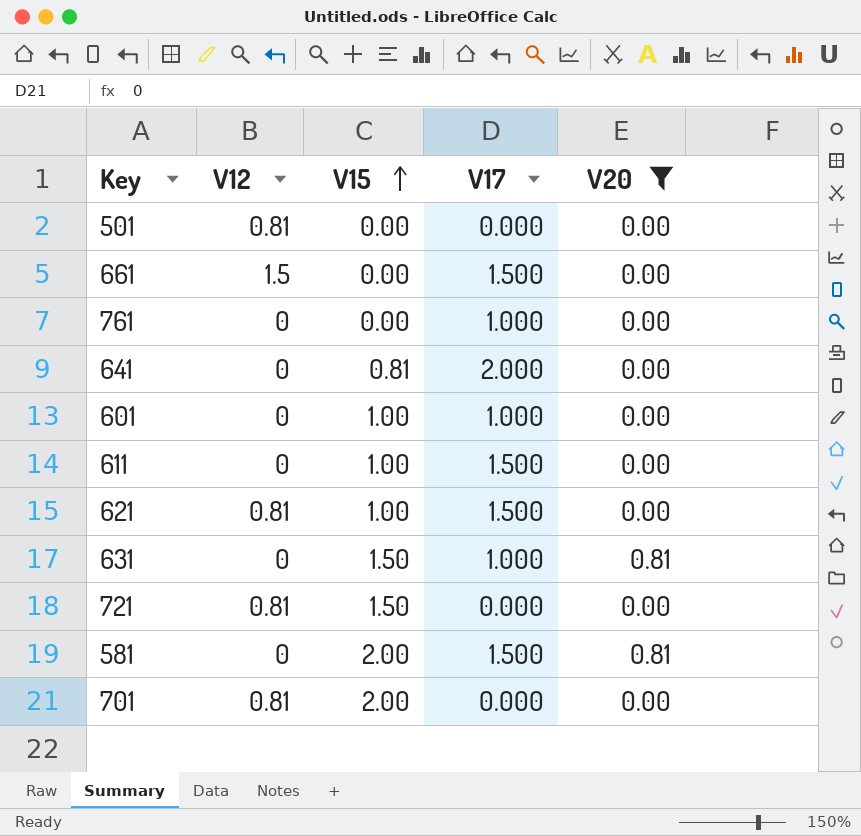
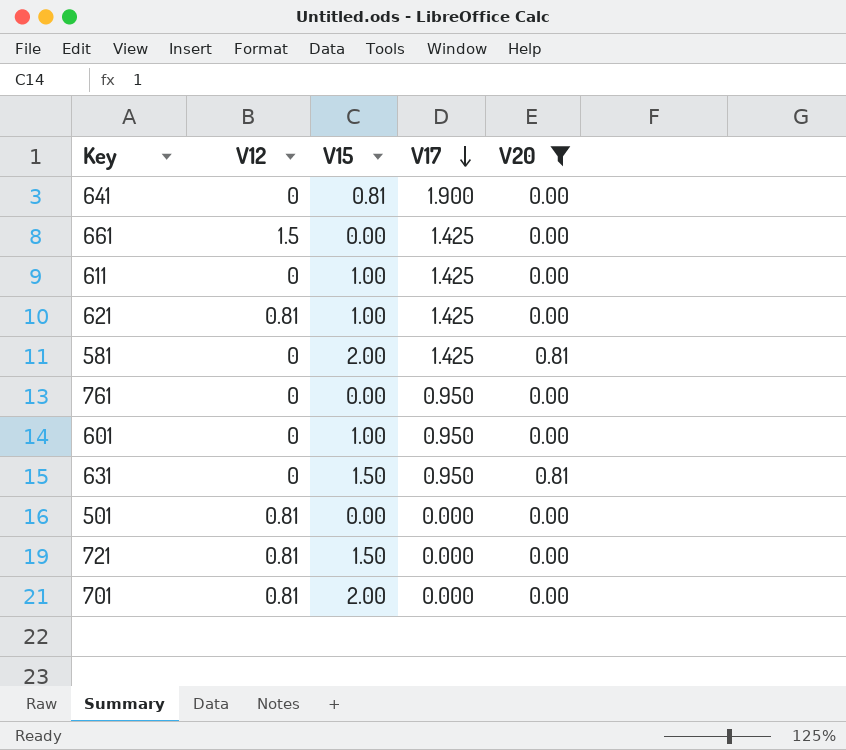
row order: V15 ascending -> V17 descending
641 | V17: 2.000 -> 1.900
661 | V17: 1.500 -> 1.425
611 | V17: 1.500 -> 1.425
621 | V17: 1.500 -> 1.425
581 | V17: 1.500 -> 1.425
761 | V17: 1.000 -> 0.950
601 | V17: 1.000 -> 0.950
631 | V17: 1.000 -> 0.950

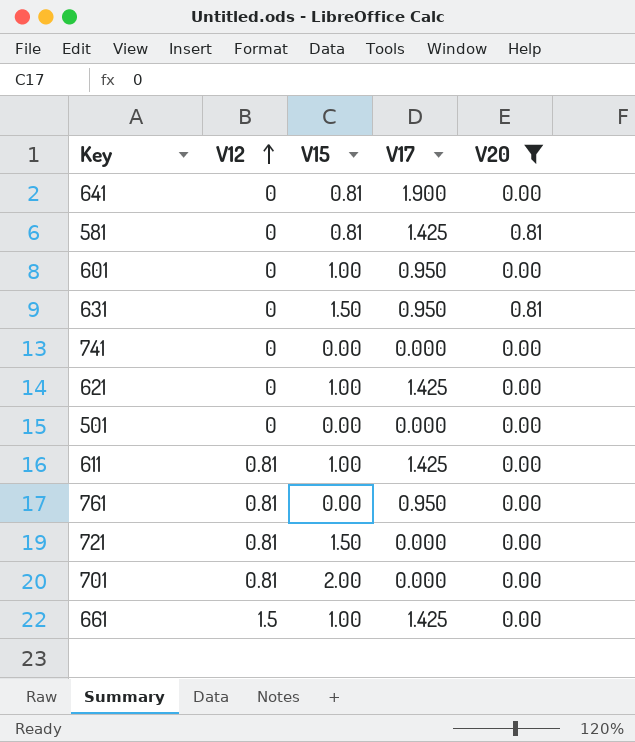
row order: V17 descending -> V12 ascending
581 | V15: 2.00 -> 0.81
row 741: none -> 0 | 0.00 | 0.000 | 0.00
621 | V12: 0.81 -> 0
501 | V12: 0.81 -> 0
611 | V12: 0 -> 0.81
761 | V12: 0 -> 0.81
661 | V15: 0.00 -> 1.00

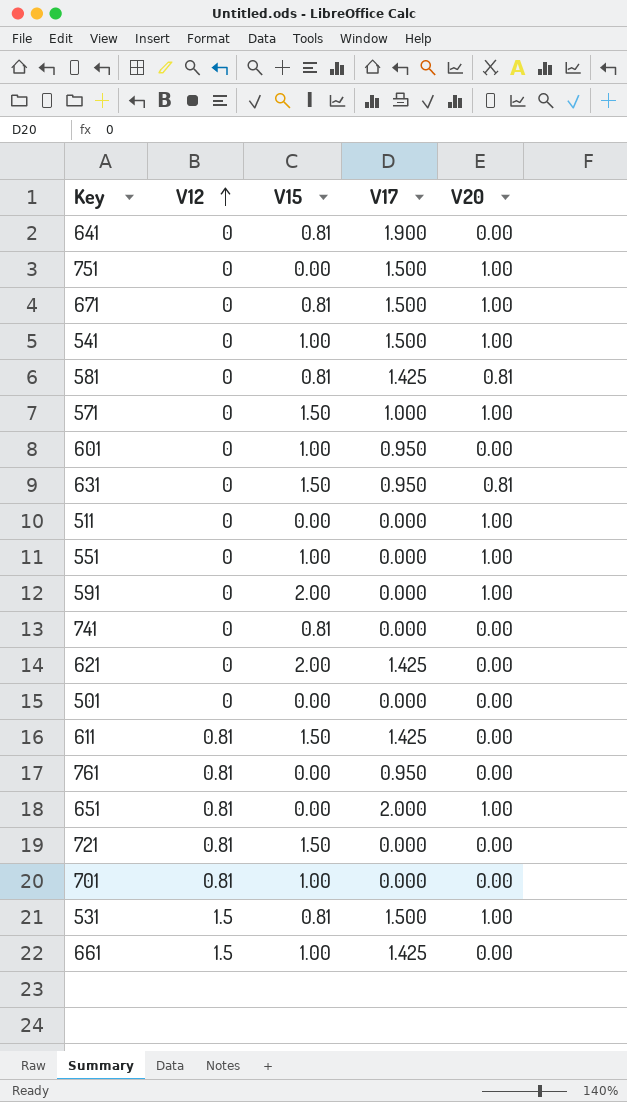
filter: V20 != 1.00 -> none
741 | V15: 0.00 -> 0.81
621 | V15: 1.00 -> 2.00
611 | V15: 1.00 -> 1.50
701 | V15: 2.00 -> 1.00

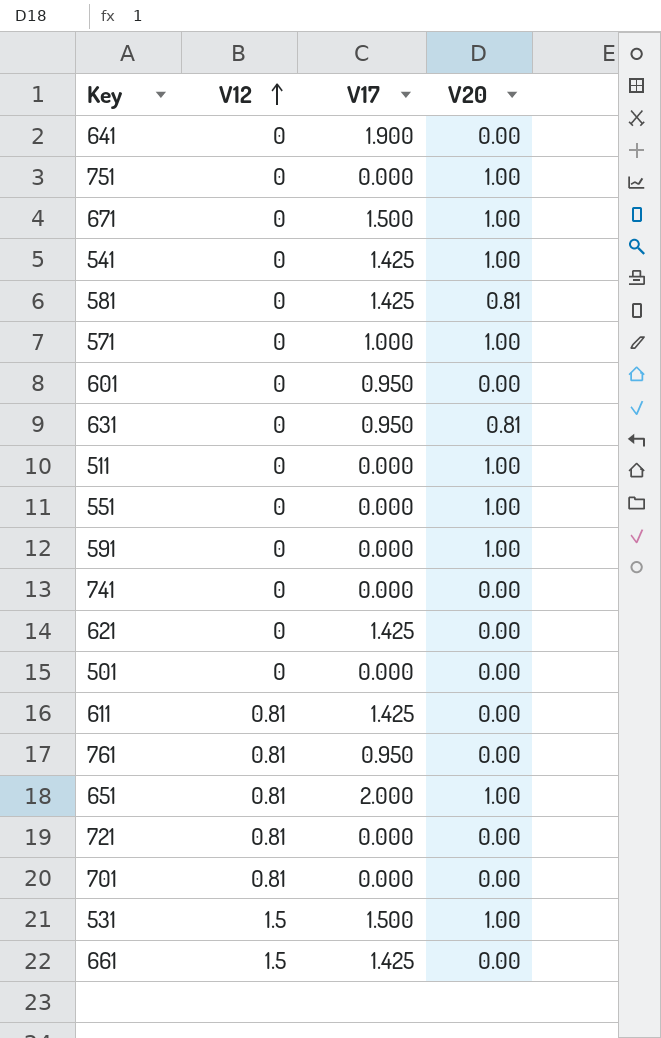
column V15 | position: 3 -> none
751 | V17: 1.500 -> 0.000
541 | V17: 1.500 -> 1.425

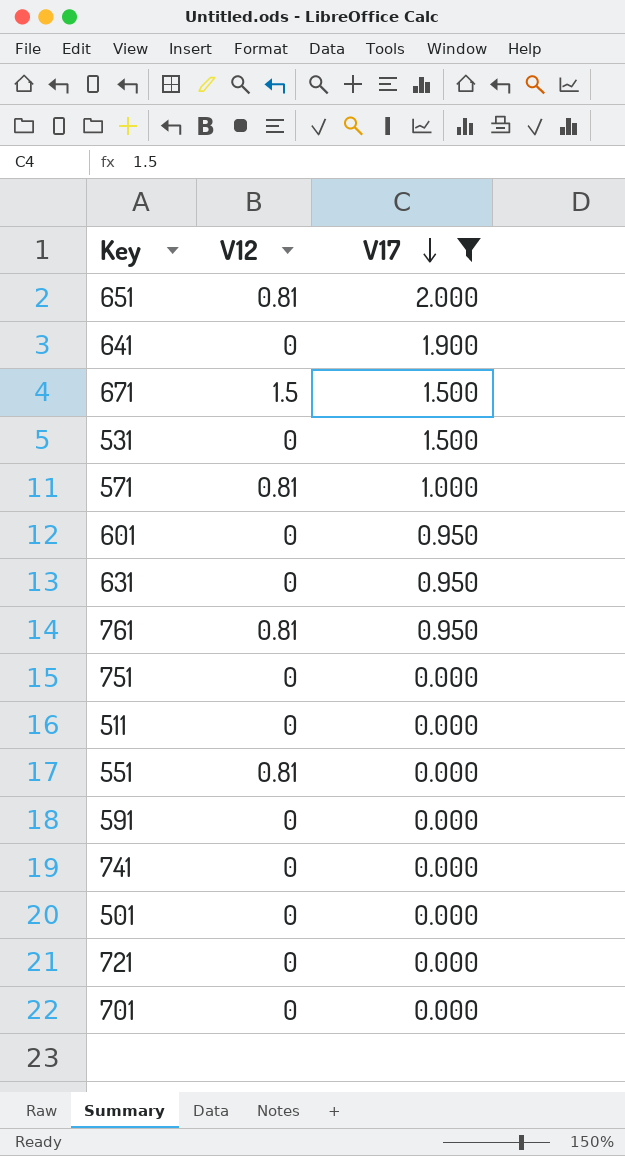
filter: none -> V17 != 1.425
row order: V12 ascending -> V17 descending
column V20 | position: 4 -> none
671 | V12: 0 -> 1.5
531 | V12: 1.5 -> 0
571 | V12: 0 -> 0.81
551 | V12: 0 -> 0.81
721 | V12: 0.81 -> 0
701 | V12: 0.81 -> 0

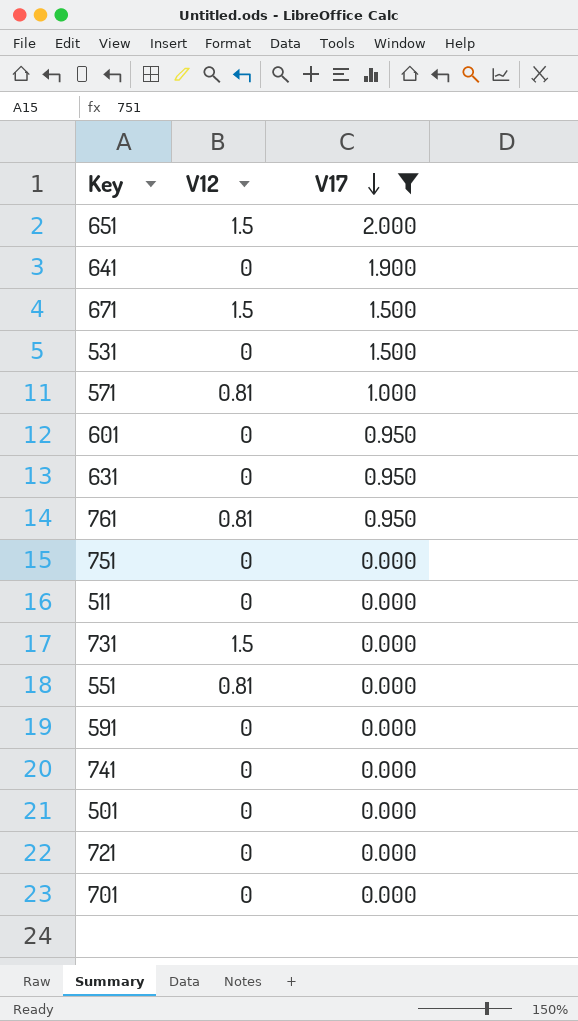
651 | V12: 0.81 -> 1.5
row 731: none -> 1.5 | 0.000

